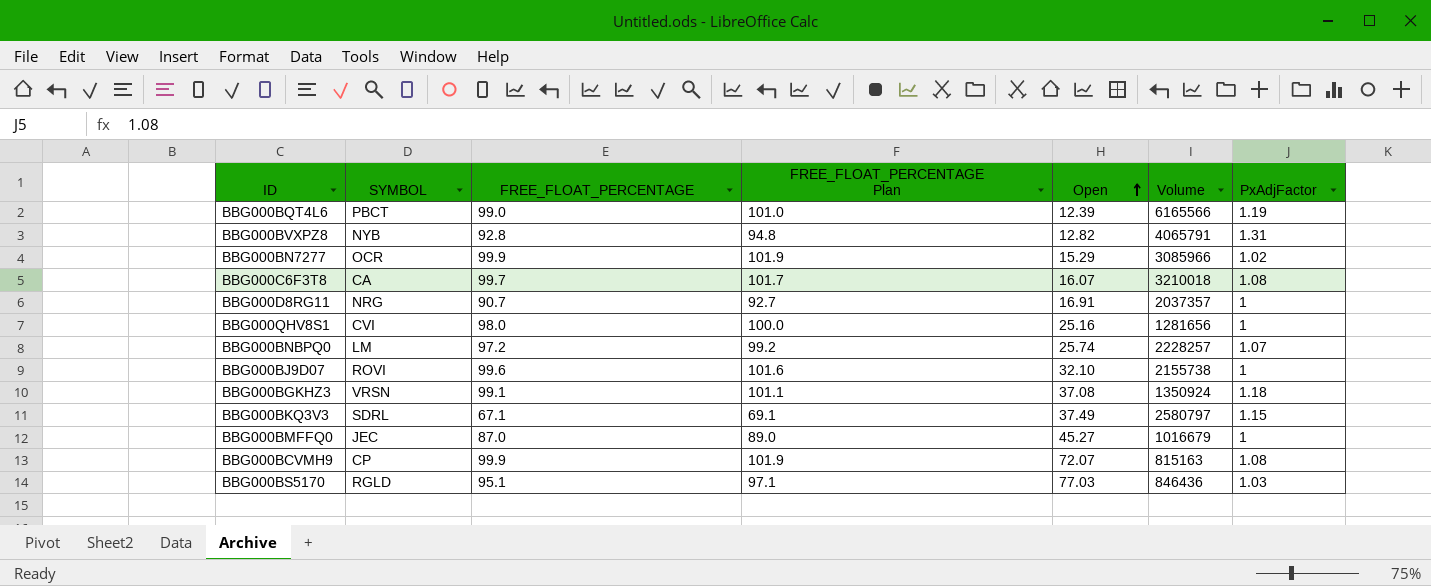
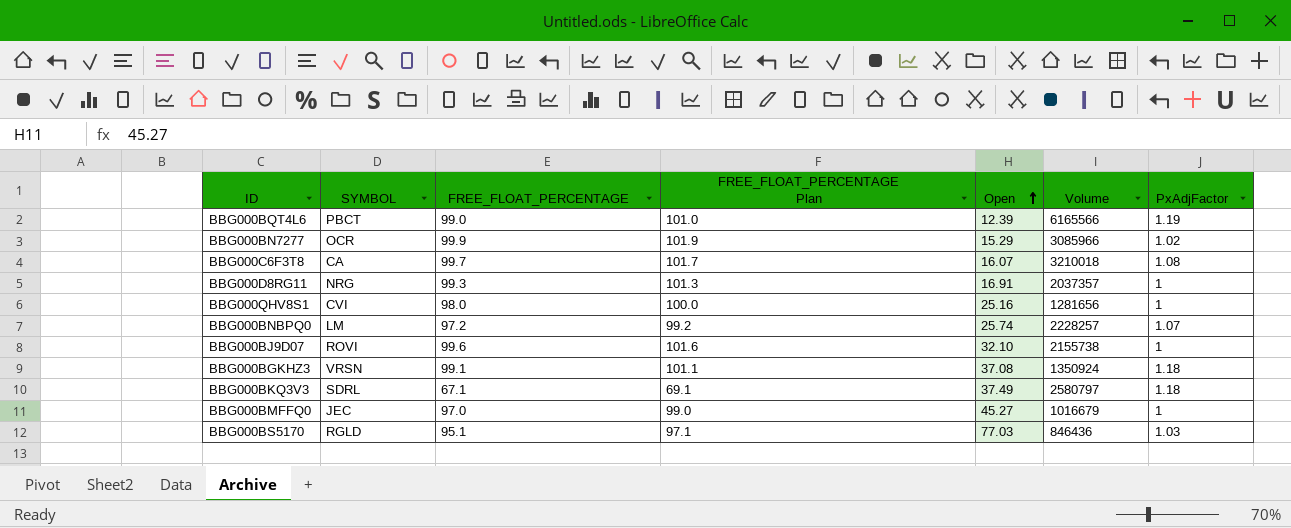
row BBG000BVXPZ8: NYB | 92.8 | 94.8 | 12.82 | 4065791 | 1.31 -> none
row BBG000BCVMH9: CP | 99.9 | 101.9 | 72.07 | 815163 | 1.08 -> none
BBG000D8RG11 | FREE_FLOAT_PERCENTAGE: 90.7 -> 99.3
BBG000D8RG11 | FREE_FLOAT_PERCENTAGE Plan: 92.7 -> 101.3
BBG000BKQ3V3 | PxAdjFactor: 1.15 -> 1.18
BBG000BMFFQ0 | FREE_FLOAT_PERCENTAGE: 87.0 -> 97.0
BBG000BMFFQ0 | FREE_FLOAT_PERCENTAGE Plan: 89.0 -> 99.0

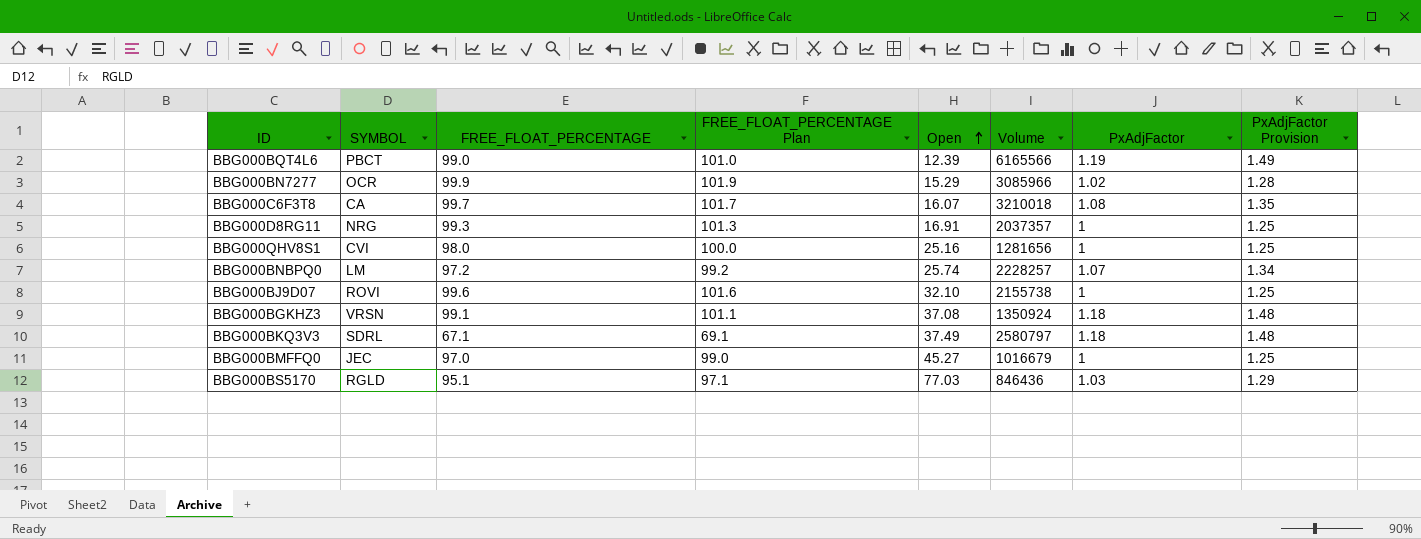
column PxAdjFactor Provision | formula: none -> [PxAdjFactor] * 1.25

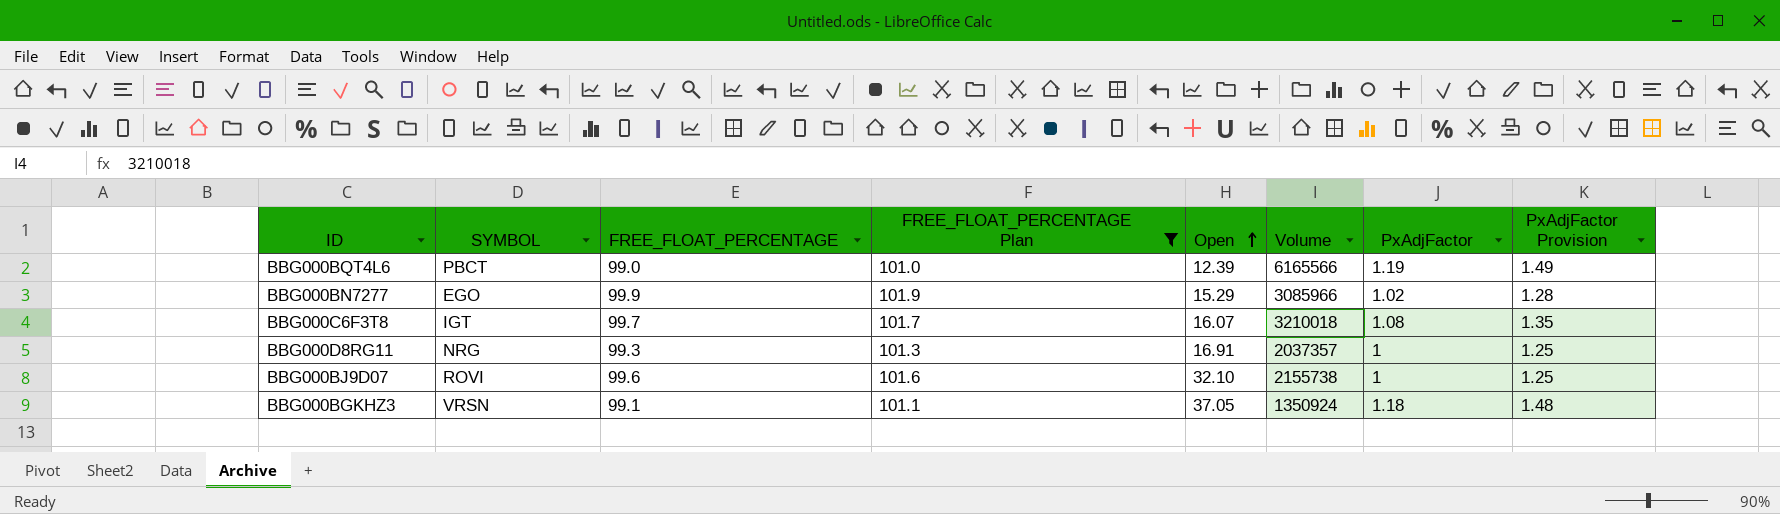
filter: none -> FREE_FLOAT_PERCENTAGE Plan >= 101.0
BBG000BN7277 | SYMBOL: OCR -> EGO
BBG000C6F3T8 | SYMBOL: CA -> IGT
BBG000BGKHZ3 | Open: 37.08 -> 37.05

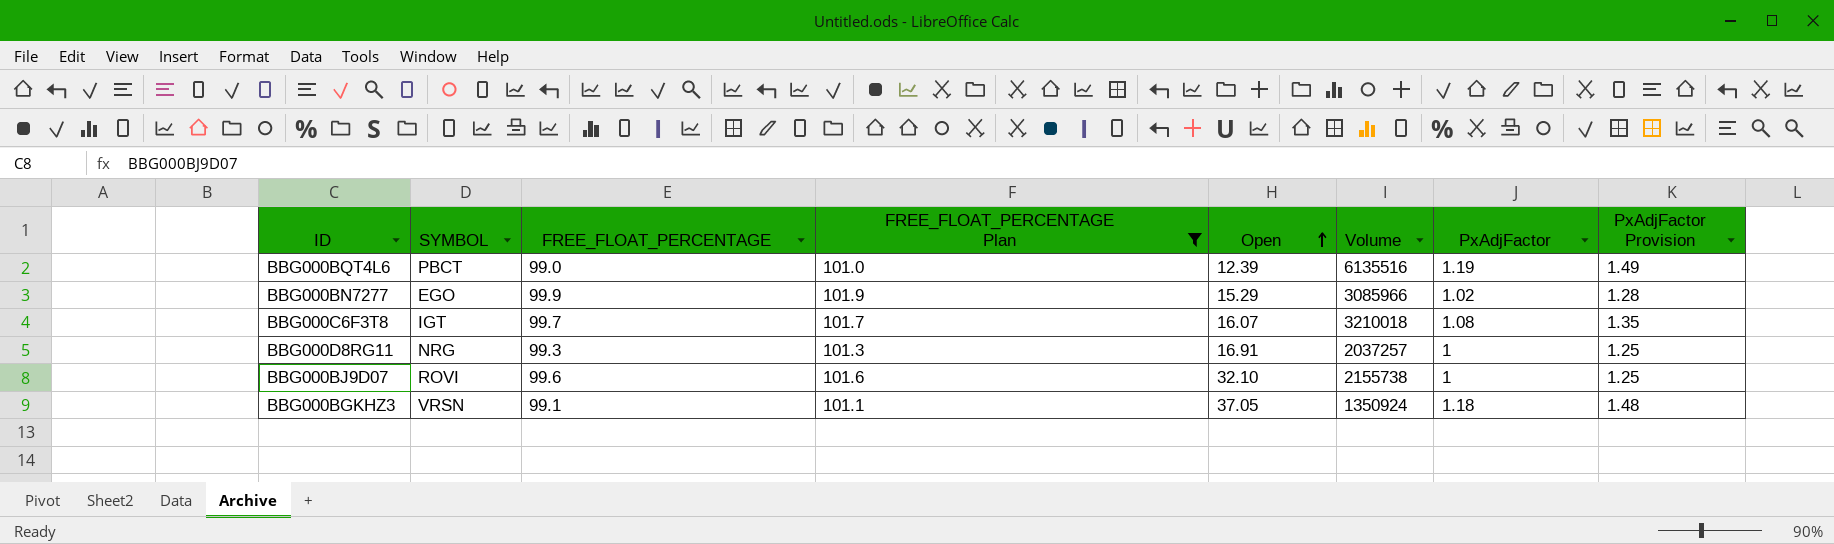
BBG000BQT4L6 | Volume: 6165566 -> 6135516
BBG000D8RG11 | Volume: 2037357 -> 2037257

